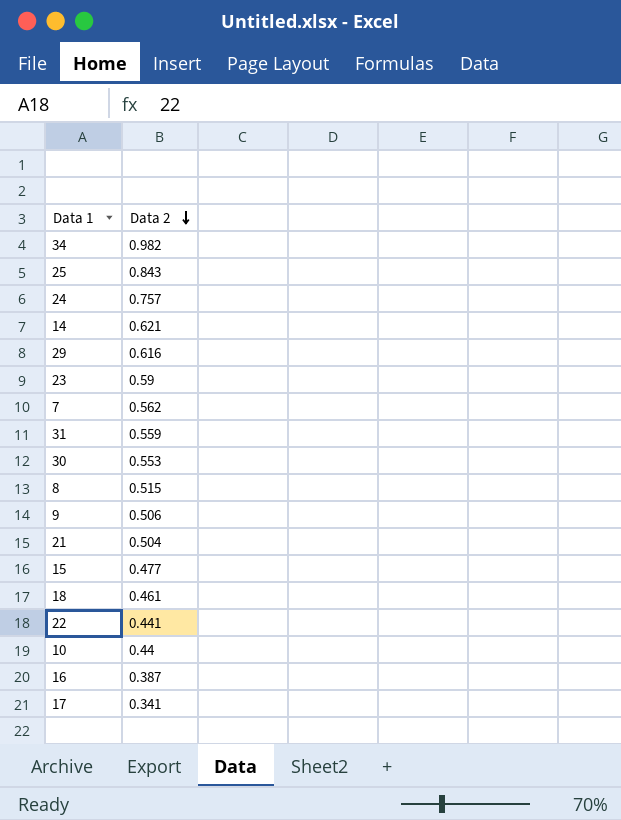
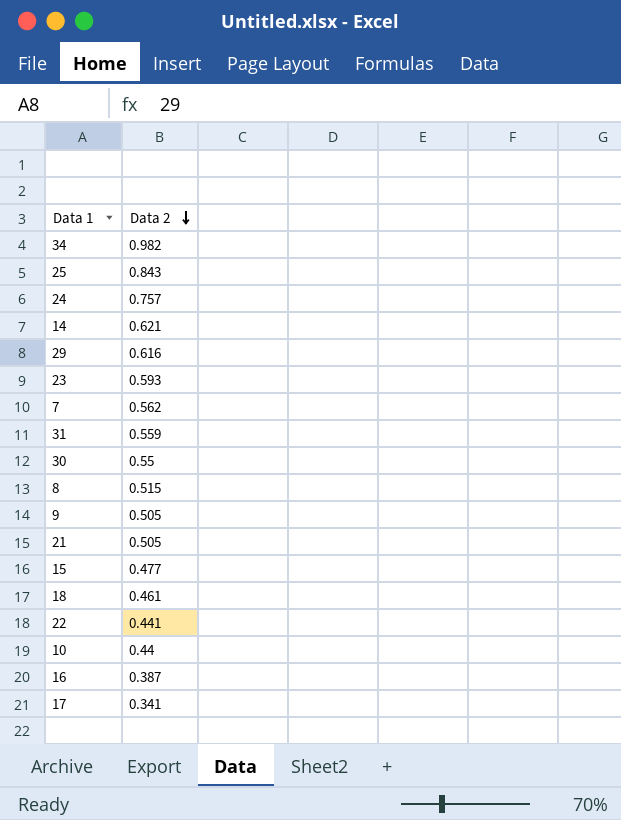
23 | Data 2: 0.59 -> 0.593
30 | Data 2: 0.553 -> 0.55
9 | Data 2: 0.506 -> 0.505
21 | Data 2: 0.504 -> 0.505

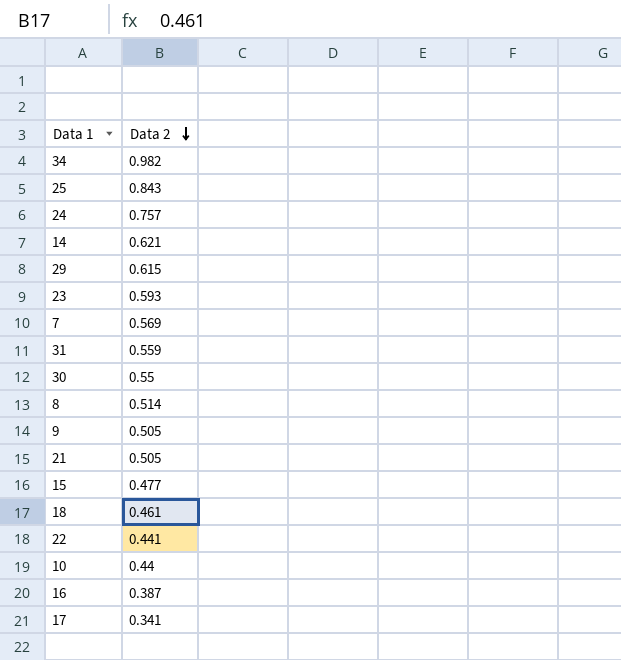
29 | Data 2: 0.616 -> 0.615
7 | Data 2: 0.562 -> 0.569
8 | Data 2: 0.515 -> 0.514

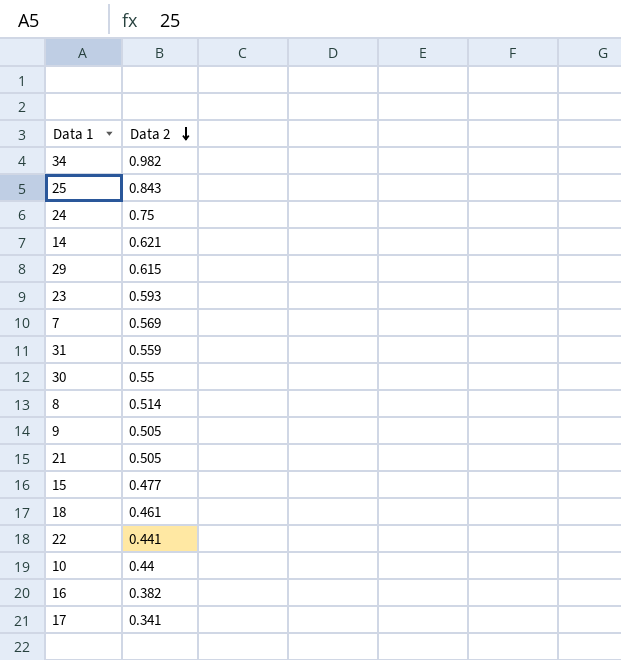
24 | Data 2: 0.757 -> 0.75
16 | Data 2: 0.387 -> 0.382

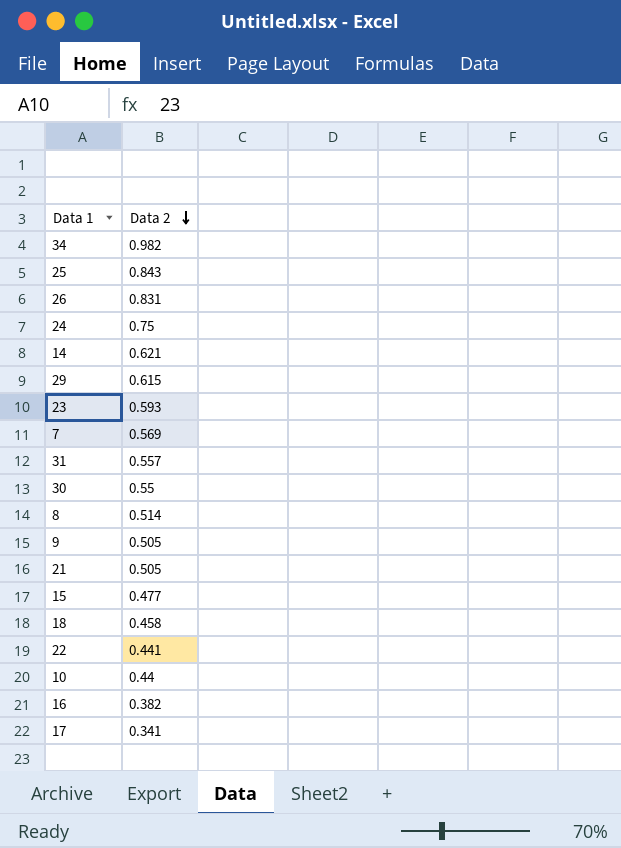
row 26: none -> 0.831
31 | Data 2: 0.559 -> 0.557
18 | Data 2: 0.461 -> 0.458

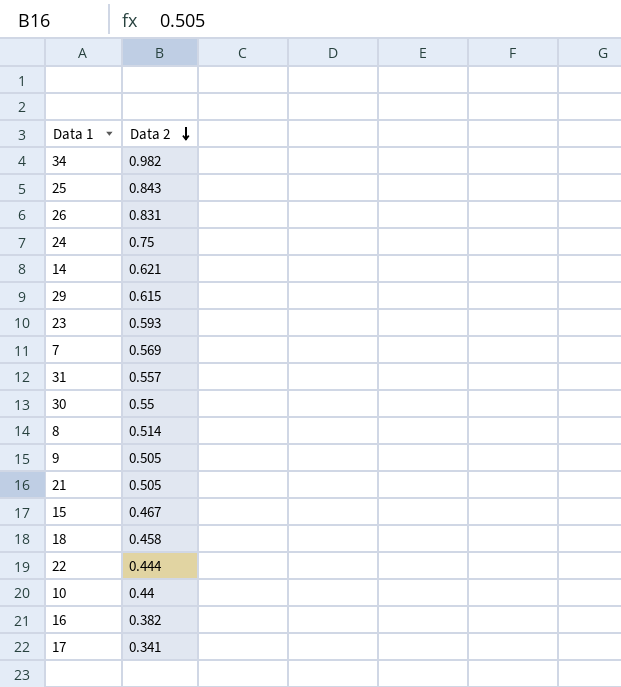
15 | Data 2: 0.477 -> 0.467
22 | Data 2: 0.441 -> 0.444

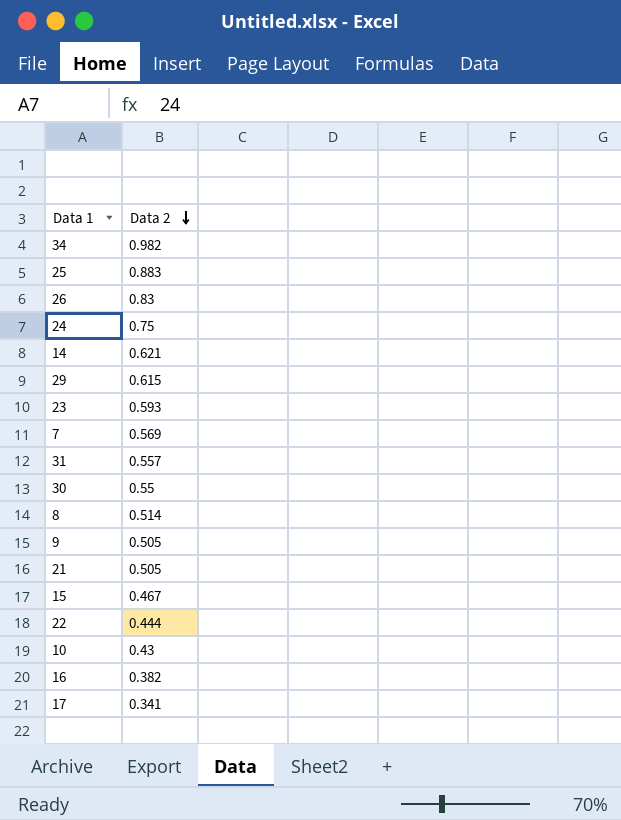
row 18: 0.458 -> none
25 | Data 2: 0.843 -> 0.883
26 | Data 2: 0.831 -> 0.83
10 | Data 2: 0.44 -> 0.43

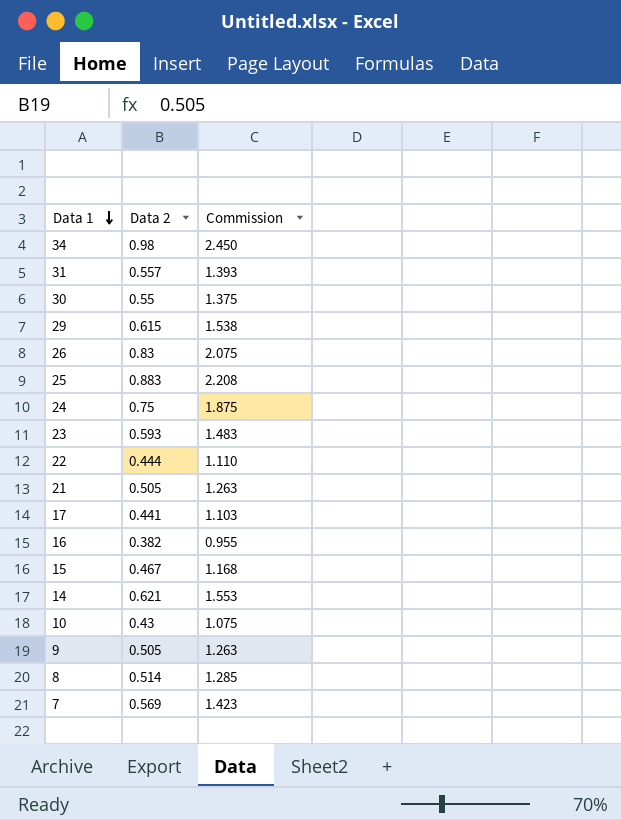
row order: Data 2 descending -> Data 1 descending
column Commission | formula: none -> [Data 2] * 2.5
34 | Data 2: 0.982 -> 0.98
17 | Data 2: 0.341 -> 0.441

